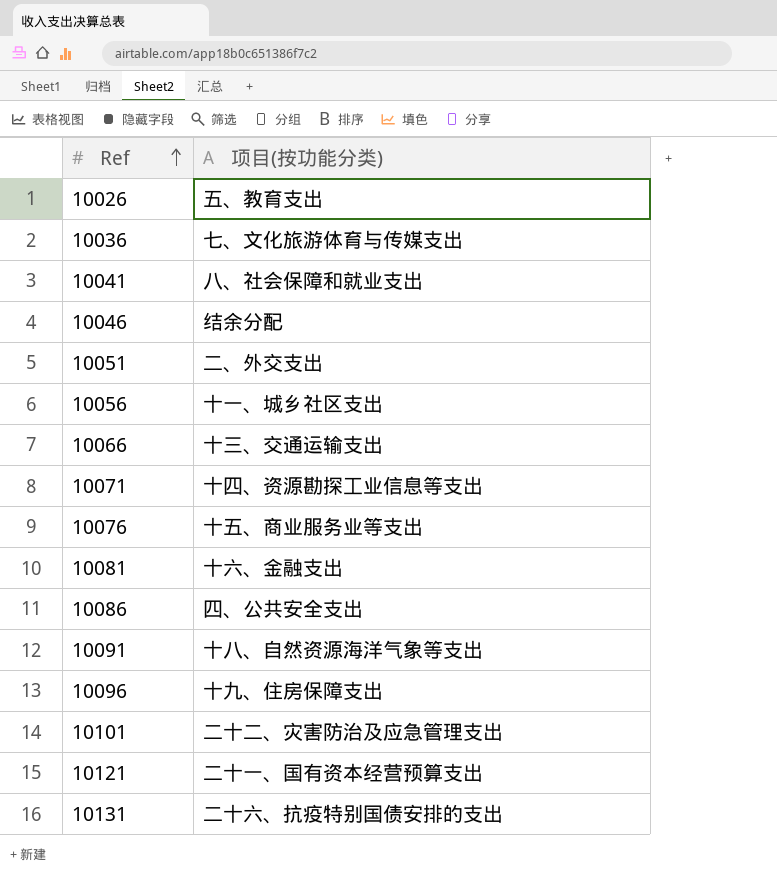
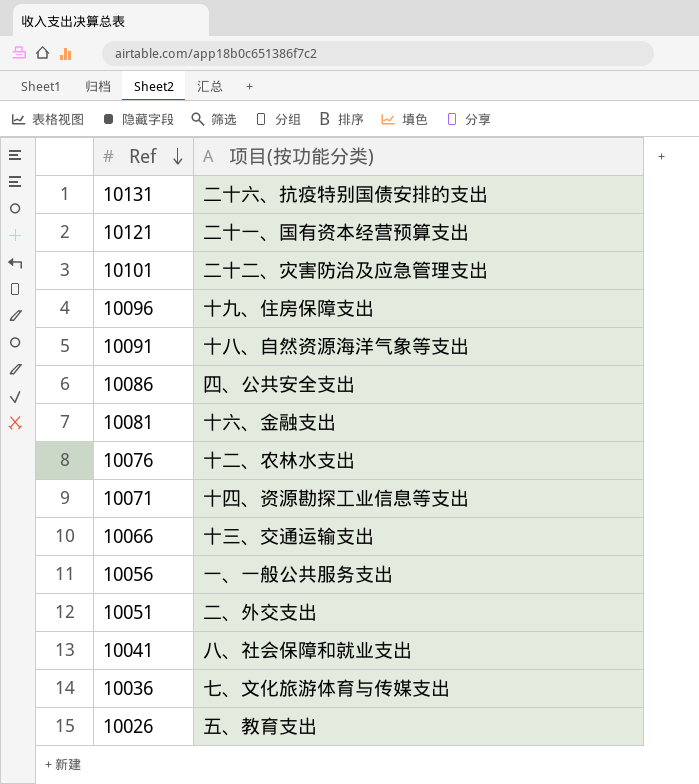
row order: Ref ascending -> Ref descending
row 10046: 结余分配 -> none
10076 | 项目(按功能分类): 十五、商业服务业等支出 -> 十二、农林水支出
10056 | 项目(按功能分类): 十一、城乡社区支出 -> 一、一般公共服务支出

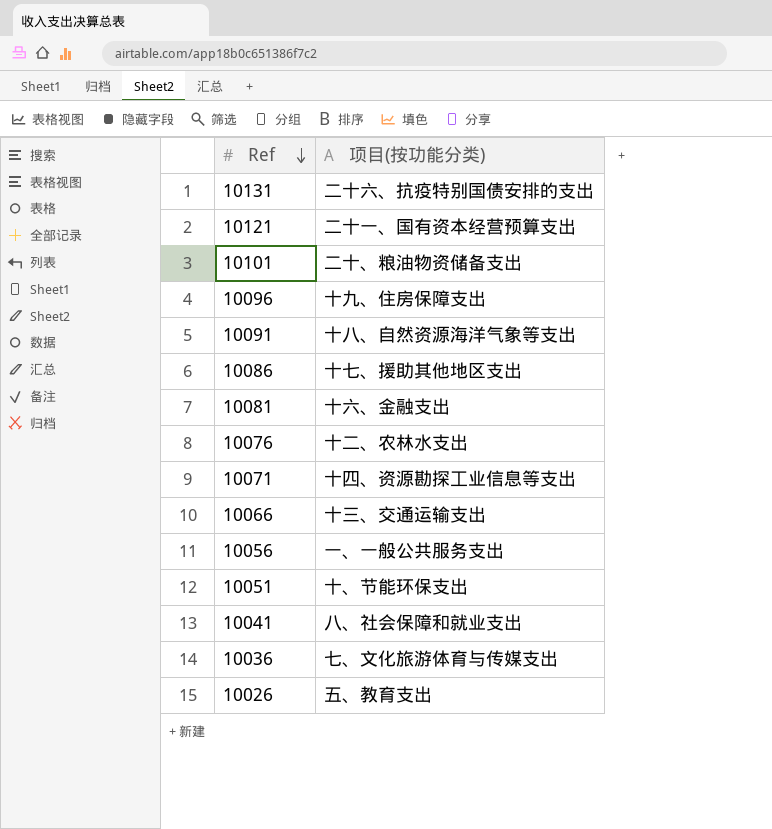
10101 | 项目(按功能分类): 二十二、灾害防治及应急管理支出 -> 二十、粮油物资储备支出
10086 | 项目(按功能分类): 四、公共安全支出 -> 十七、援助其他地区支出
10051 | 项目(按功能分类): 二、外交支出 -> 十、节能环保支出

